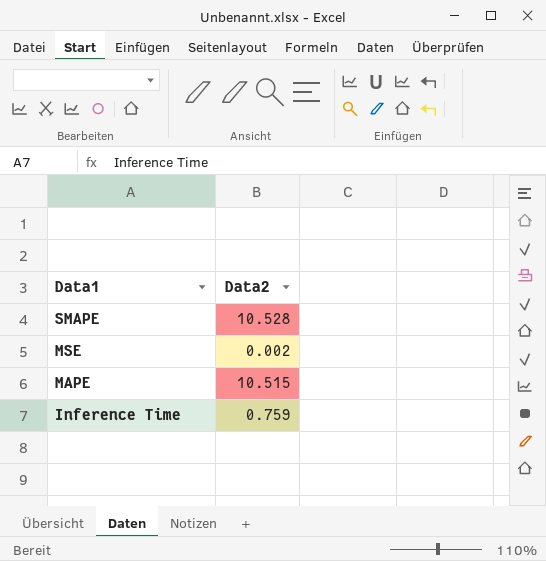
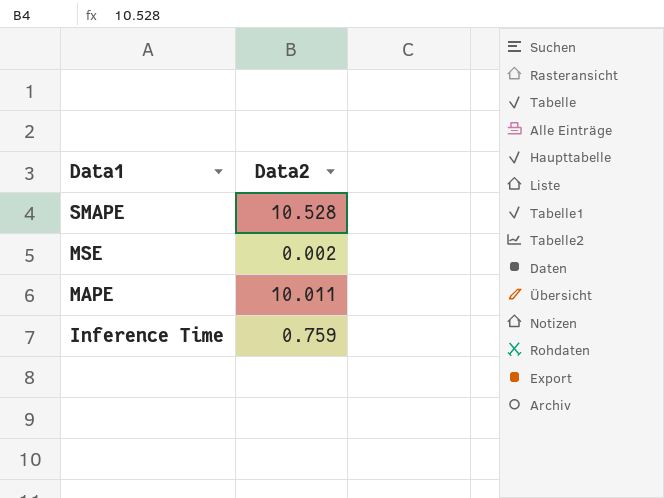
MAPE | Data2: 10.515 -> 10.011

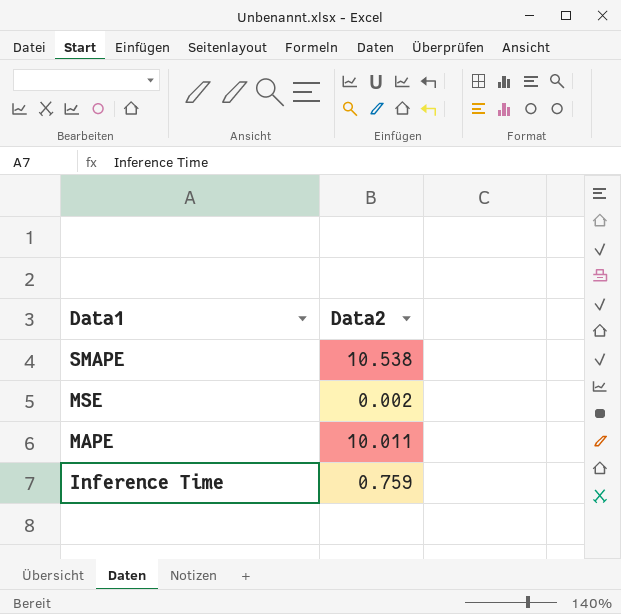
SMAPE | Data2: 10.528 -> 10.538

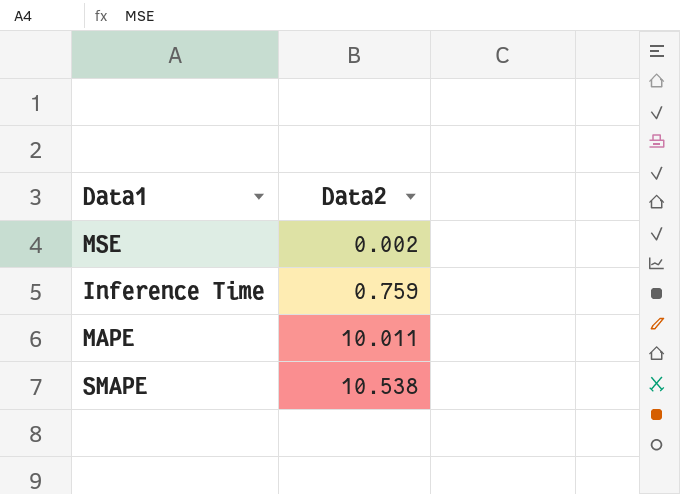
row order: Data1 descending -> Data2 ascending

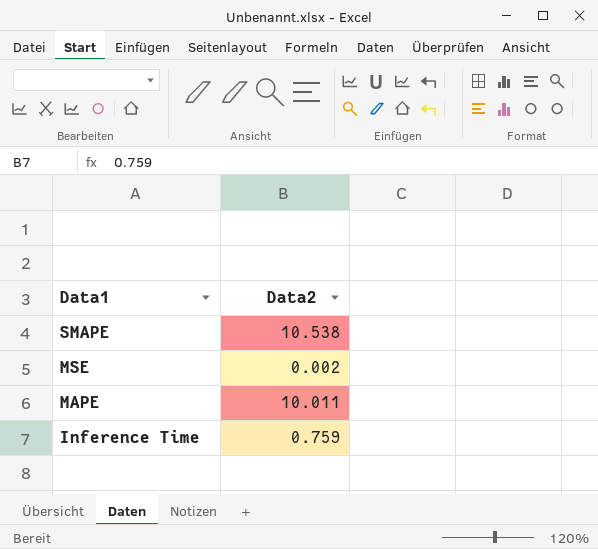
row order: Data2 ascending -> Data1 descending

